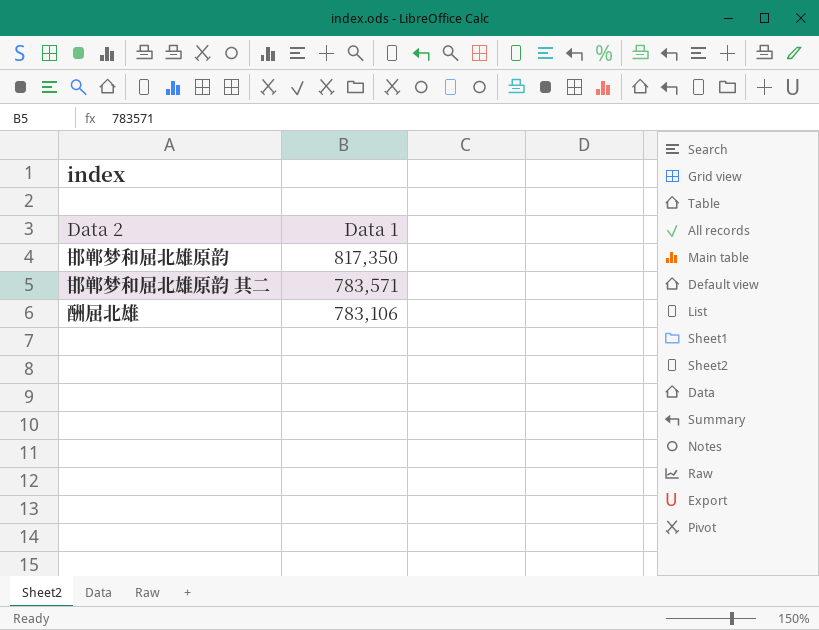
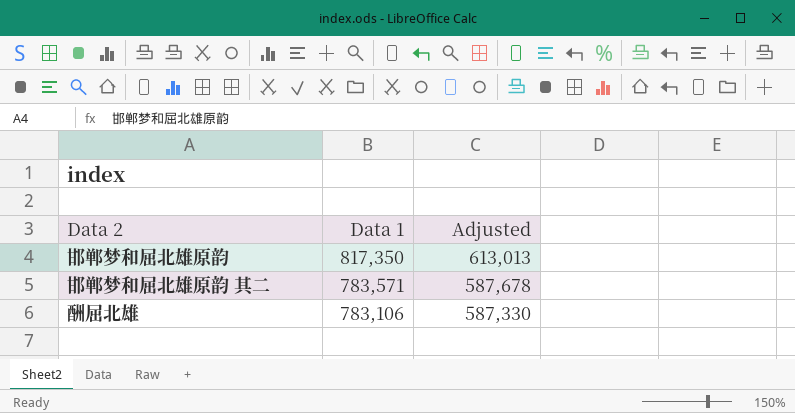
column Adjusted | formula: none -> [Data 1] * 0.75

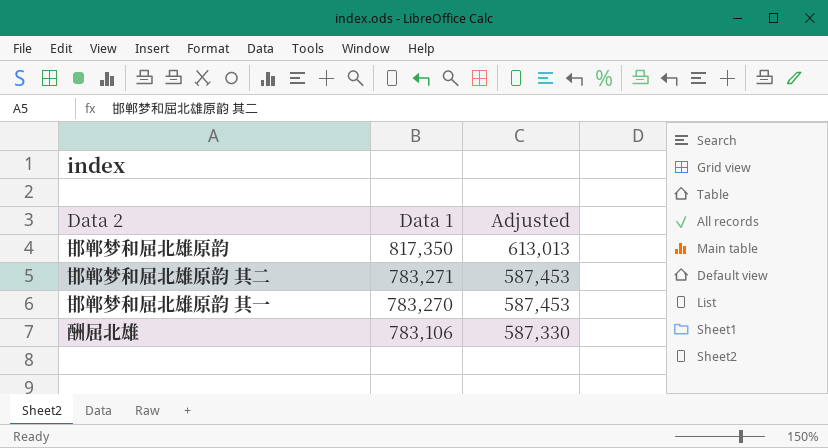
邯郸梦和屈北雄原韵 其二 | Data 1: 783,571 -> 783,271
邯郸梦和屈北雄原韵 其二 | Adjusted: 587,678 -> 587,453
row 邯郸梦和屈北雄原韵 其一: none -> 783,270 | 587,453

